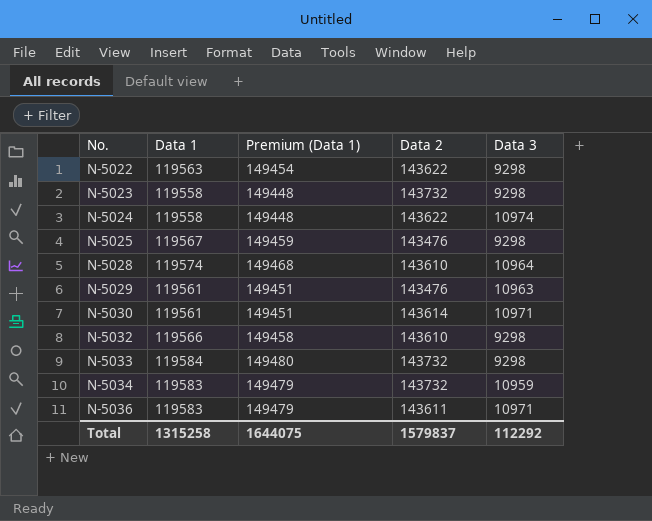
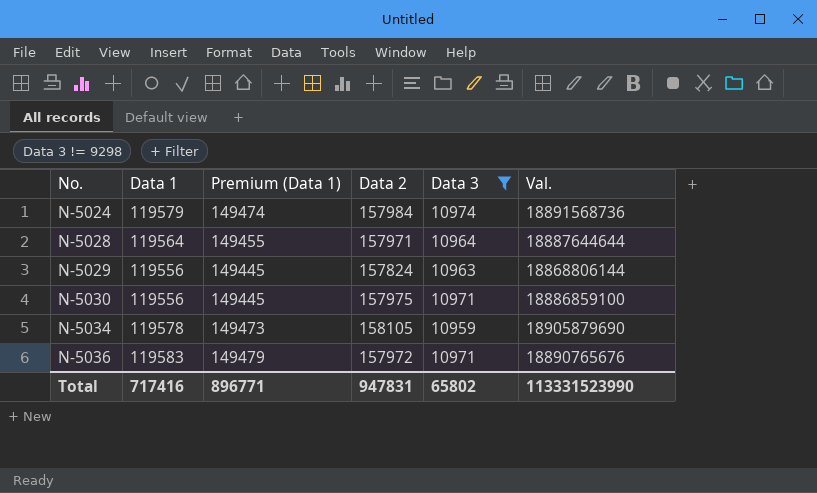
filter: none -> Data 3 != 9298
column Val. | formula: none -> [Data 1] * [Data 2]
N-5024 | Data 1: 119558 -> 119579
N-5024 | Premium (Data 1): 149448 -> 149474
N-5024 | Data 2: 143622 -> 157984
N-5028 | Data 1: 119574 -> 119564
N-5028 | Premium (Data 1): 149468 -> 149455
N-5028 | Data 2: 143610 -> 157971
N-5029 | Data 1: 119561 -> 119556
N-5029 | Premium (Data 1): 149451 -> 149445
N-5029 | Data 2: 143476 -> 157824
N-5030 | Data 1: 119561 -> 119556
N-5030 | Premium (Data 1): 149451 -> 149445
N-5030 | Data 2: 143614 -> 157975
N-5034 | Data 1: 119583 -> 119578
N-5034 | Premium (Data 1): 149479 -> 149473
N-5034 | Data 2: 143732 -> 158105
N-5036 | Data 2: 143611 -> 157972
Total | Data 1: 1315258 -> 717416
Total | Premium (Data 1): 1644075 -> 896771
Total | Data 2: 1579837 -> 947831
Total | Data 3: 112292 -> 65802

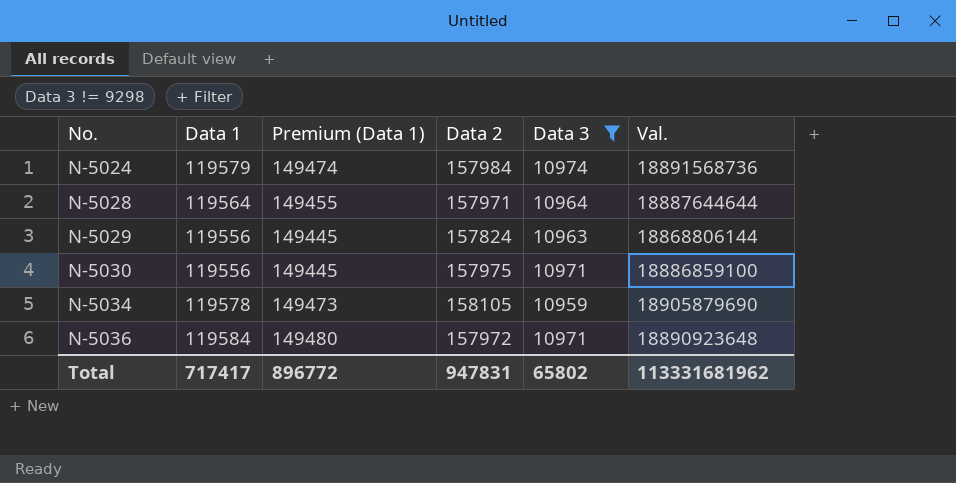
N-5036 | Data 1: 119583 -> 119584
N-5036 | Premium (Data 1): 149479 -> 149480
N-5036 | Val.: 18890765676 -> 18890923648
Total | Data 1: 717416 -> 717417
Total | Premium (Data 1): 896771 -> 896772
Total | Val.: 113331523990 -> 113331681962

